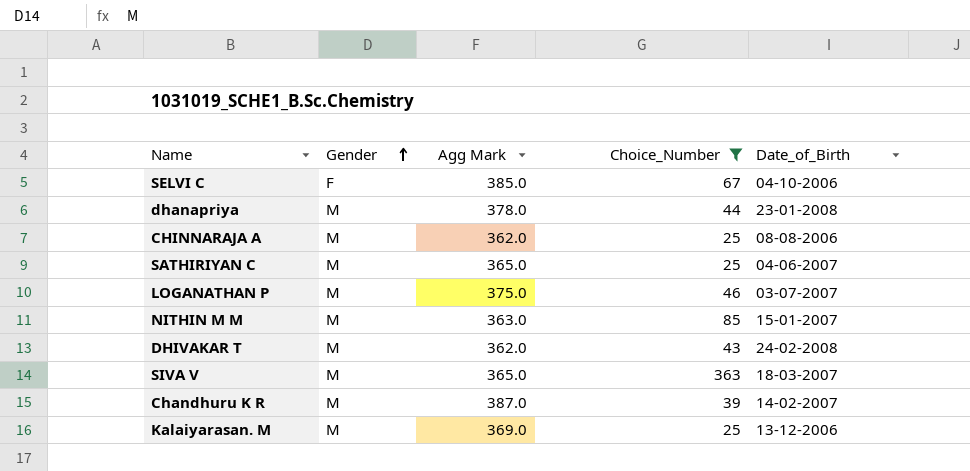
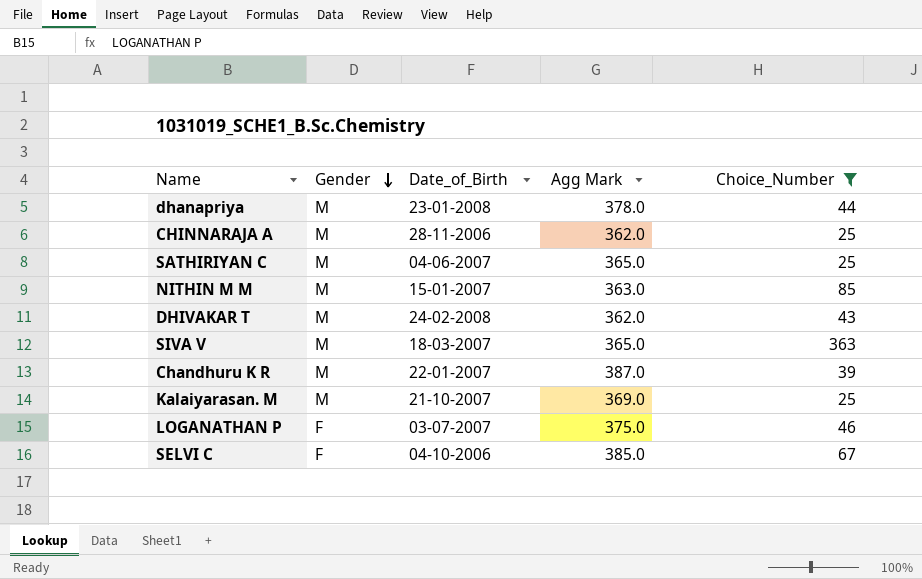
row order: Gender ascending -> Gender descending
column Date_of_Birth | position: 5 -> 3
CHINNARAJA A | Date_of_Birth: 08-08-2006 -> 28-11-2006
Chandhuru K R | Date_of_Birth: 14-02-2007 -> 22-01-2007
Kalaiyarasan. M | Date_of_Birth: 13-12-2006 -> 21-10-2007
LOGANATHAN P | Gender: M -> F

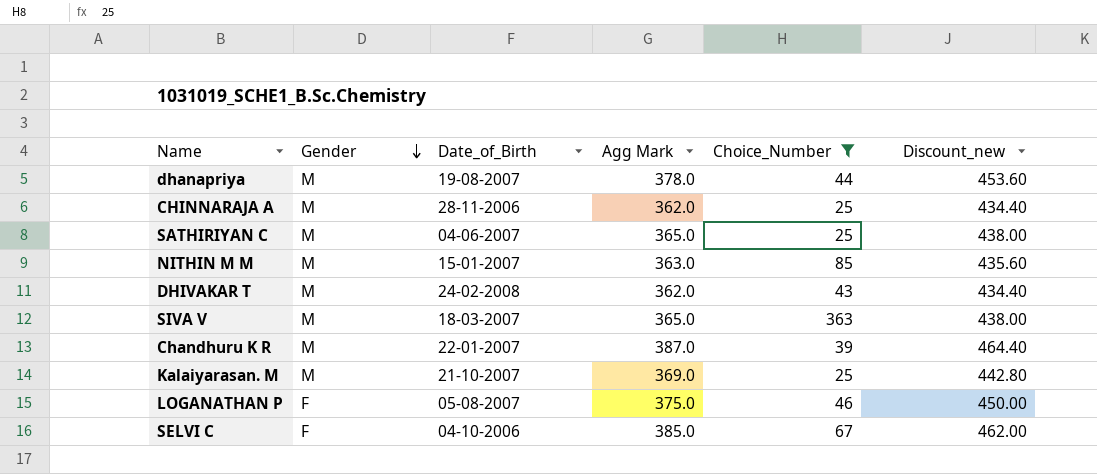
column Discount_new | formula: none -> [Agg Mark] * 1.2
dhanapriya | Date_of_Birth: 23-01-2008 -> 19-08-2007
LOGANATHAN P | Date_of_Birth: 03-07-2007 -> 05-08-2007

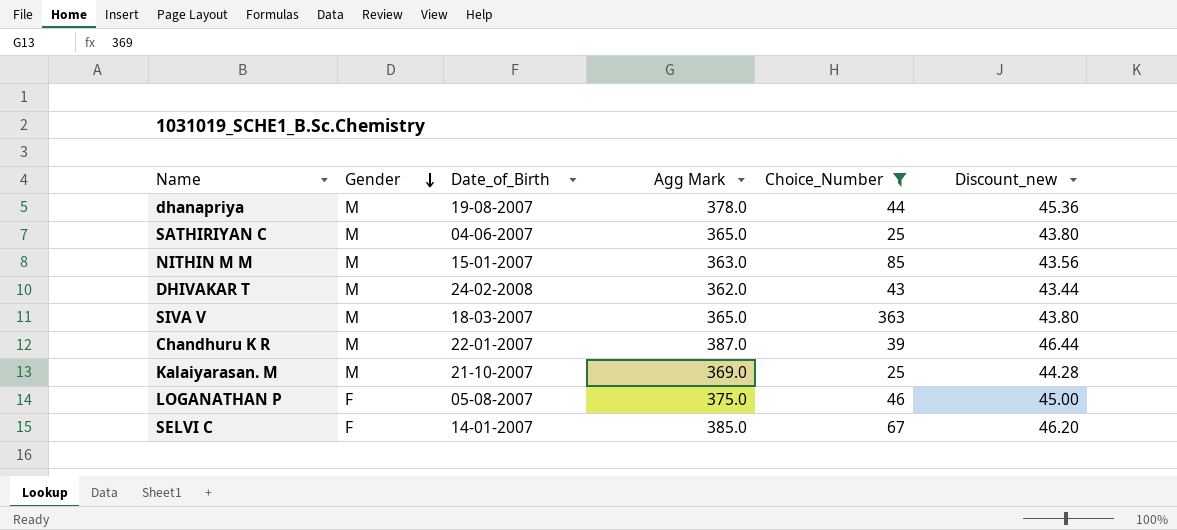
column Discount_new | formula: [Agg Mark] * 1.2 -> [Agg Mark] * 0.12
row CHINNARAJA A: M | 28-11-2006 | 362.0 | 25 | 434.40 -> none
SELVI C | Date_of_Birth: 04-10-2006 -> 14-01-2007

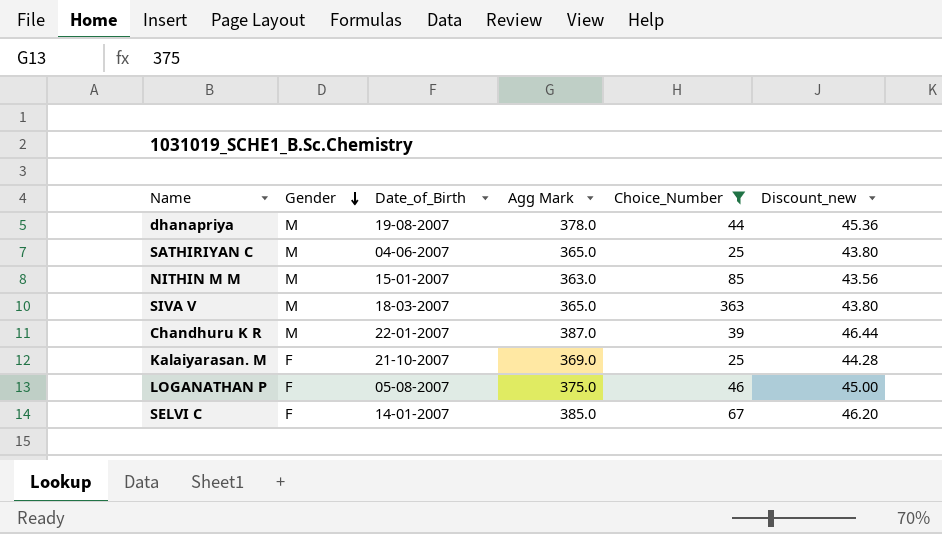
row DHIVAKAR T: M | 24-02-2008 | 362.0 | 43 | 43.44 -> none
Kalaiyarasan. M | Gender: M -> F

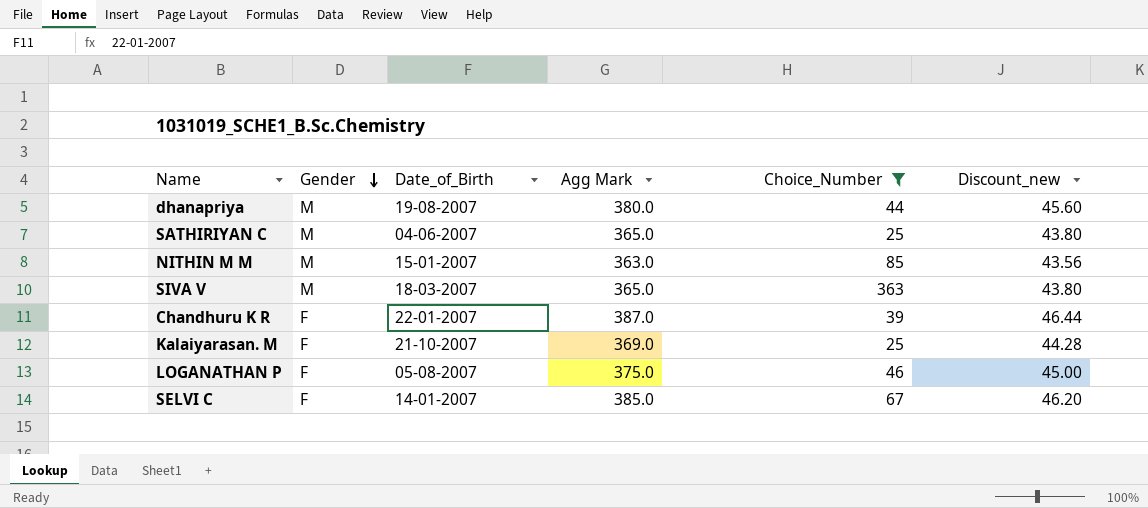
dhanapriya | Agg Mark: 378.0 -> 380.0
dhanapriya | Discount_new: 45.36 -> 45.60
Chandhuru K R | Gender: M -> F

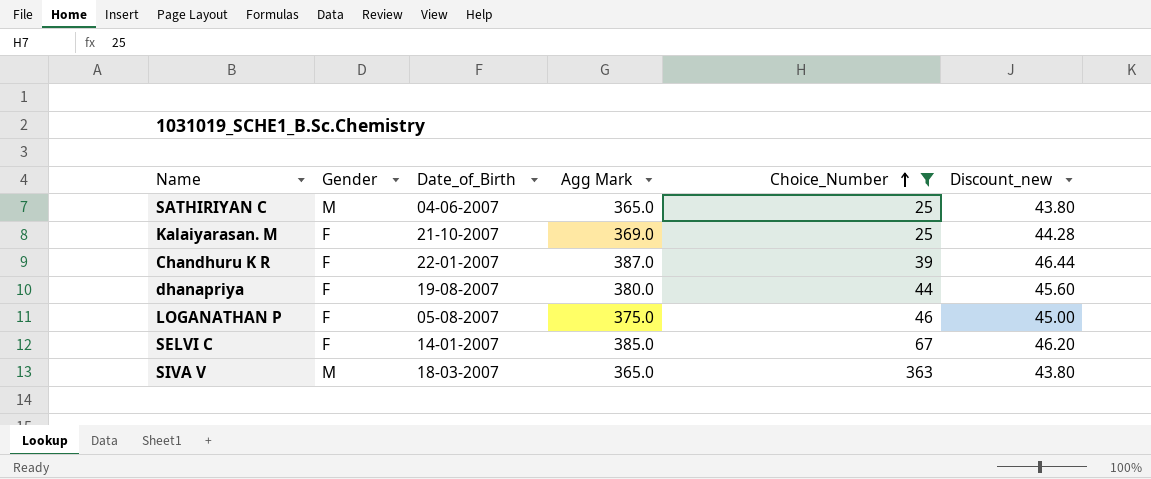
row order: Gender descending -> Choice_Number ascending
row NITHIN M M: M | 15-01-2007 | 363.0 | 85 | 43.56 -> none
dhanapriya | Gender: M -> F

